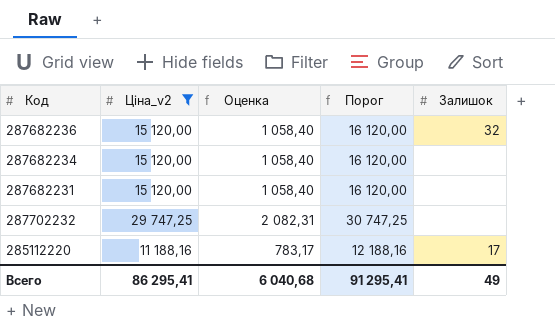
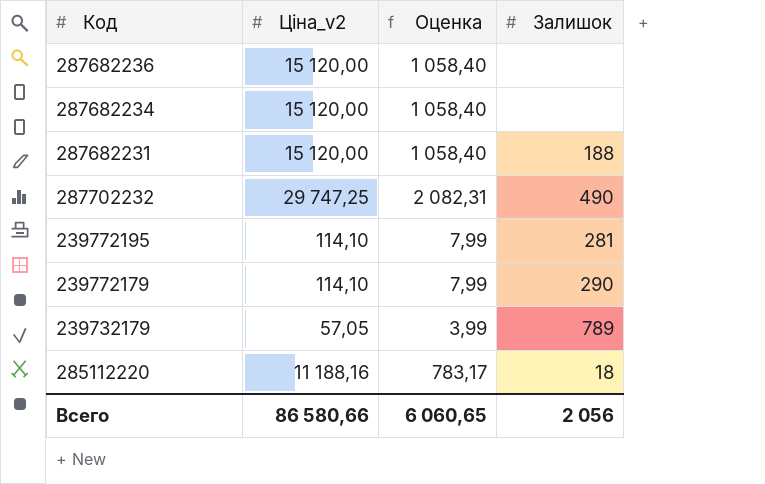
filter: Ціна_v2 >= 11 188,16 -> none
column Порог | formula: [Ціна_v2] + 1000 -> none
287682236 | Залишок: 32 -> none
287682231 | Залишок: none -> 188
287702232 | Залишок: none -> 490
285112220 | Залишок: 17 -> 18
Всего | Ціна_v2: 86 295,41 -> 86 580,66
Всего | Оценка: 6 040,68 -> 6 060,65
Всего | Залишок: 49 -> 2 056

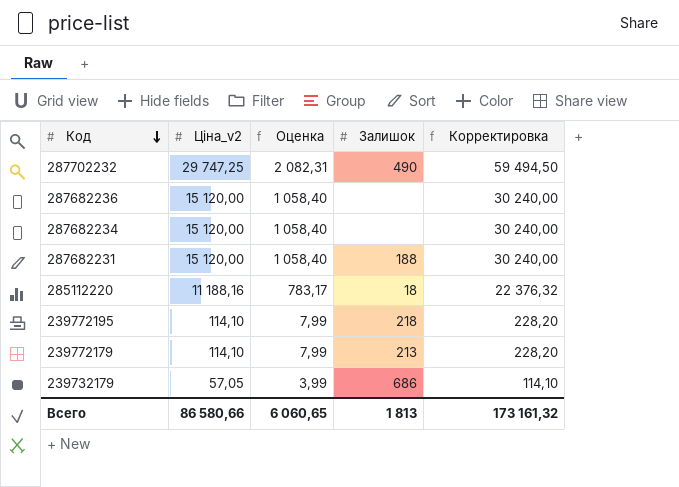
row order: none -> Код descending
column Корректировка | formula: none -> [Ціна_v2] * 2
239772195 | Залишок: 281 -> 218
239772179 | Залишок: 290 -> 213
239732179 | Залишок: 789 -> 686
Всего | Залишок: 2 056 -> 1 813

